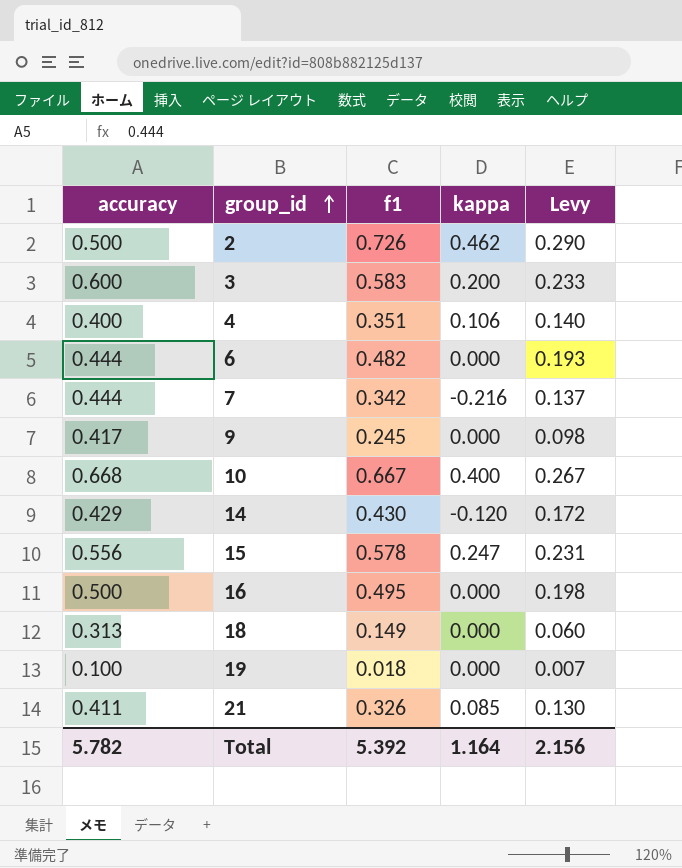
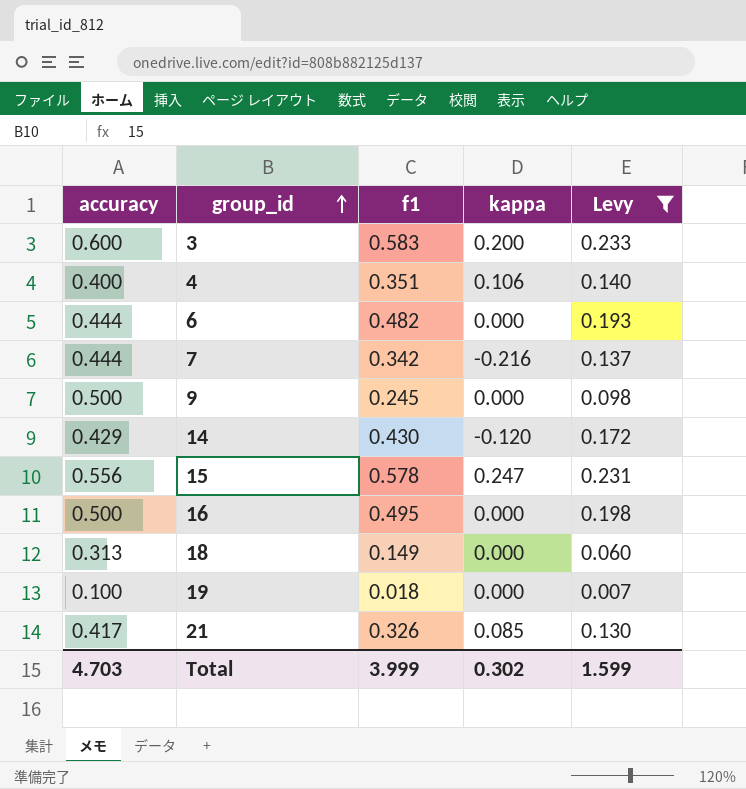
filter: none -> Levy <= 0.233
9 | accuracy: 0.417 -> 0.500
21 | accuracy: 0.411 -> 0.417
Total | accuracy: 5.782 -> 4.703
Total | f1: 5.392 -> 3.999
Total | kappa: 1.164 -> 0.302
Total | Levy: 2.156 -> 1.599

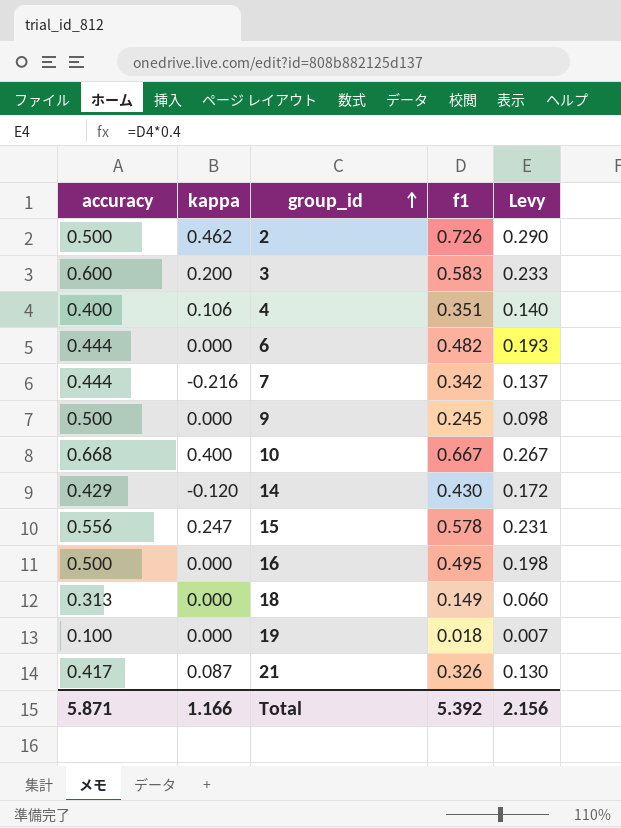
filter: Levy <= 0.233 -> none
column kappa | position: 4 -> 2
21 | kappa: 0.085 -> 0.087
Total | accuracy: 4.703 -> 5.871
Total | kappa: 0.302 -> 1.166
Total | f1: 3.999 -> 5.392
Total | Levy: 1.599 -> 2.156

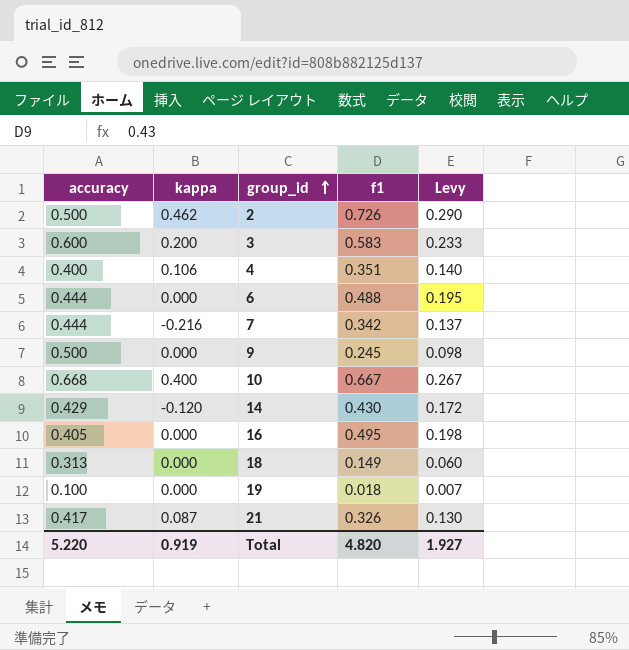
row 15: 0.556 | 0.247 | 0.578 | 0.231 -> none
6 | f1: 0.482 -> 0.488
6 | Levy: 0.193 -> 0.195
16 | accuracy: 0.500 -> 0.405
Total | accuracy: 5.871 -> 5.220
Total | kappa: 1.166 -> 0.919
Total | f1: 5.392 -> 4.820
Total | Levy: 2.156 -> 1.927

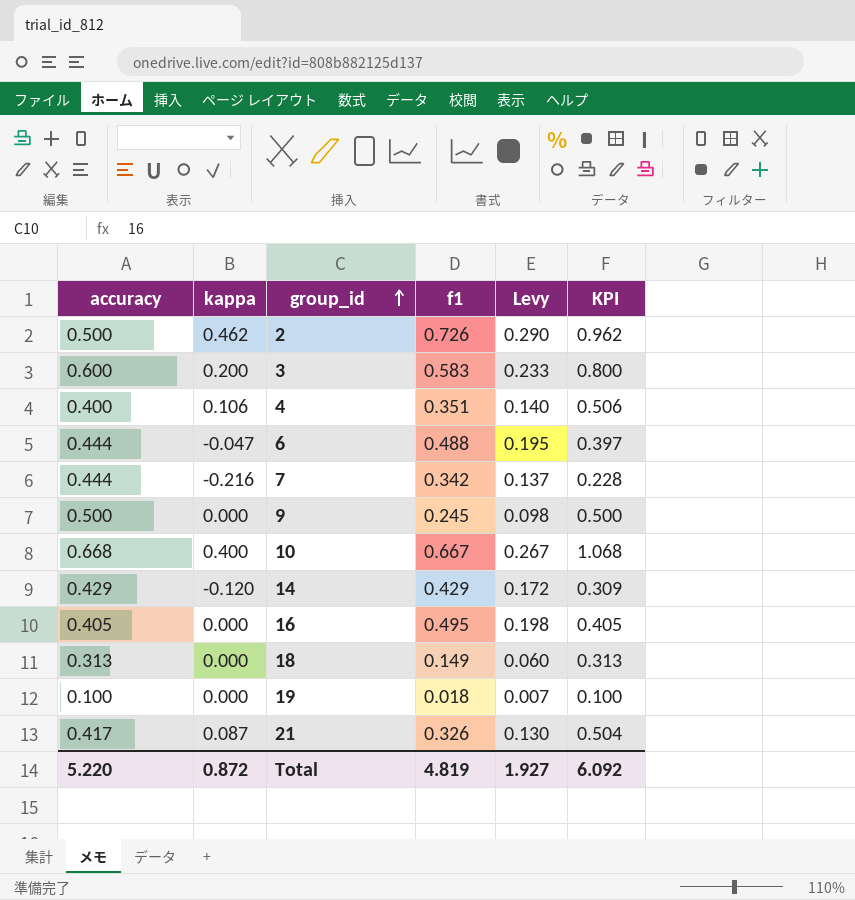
column KPI | formula: none -> [accuracy] + [kappa]
6 | kappa: 0.000 -> -0.047
14 | f1: 0.430 -> 0.429
Total | kappa: 0.919 -> 0.872
Total | f1: 4.820 -> 4.819

